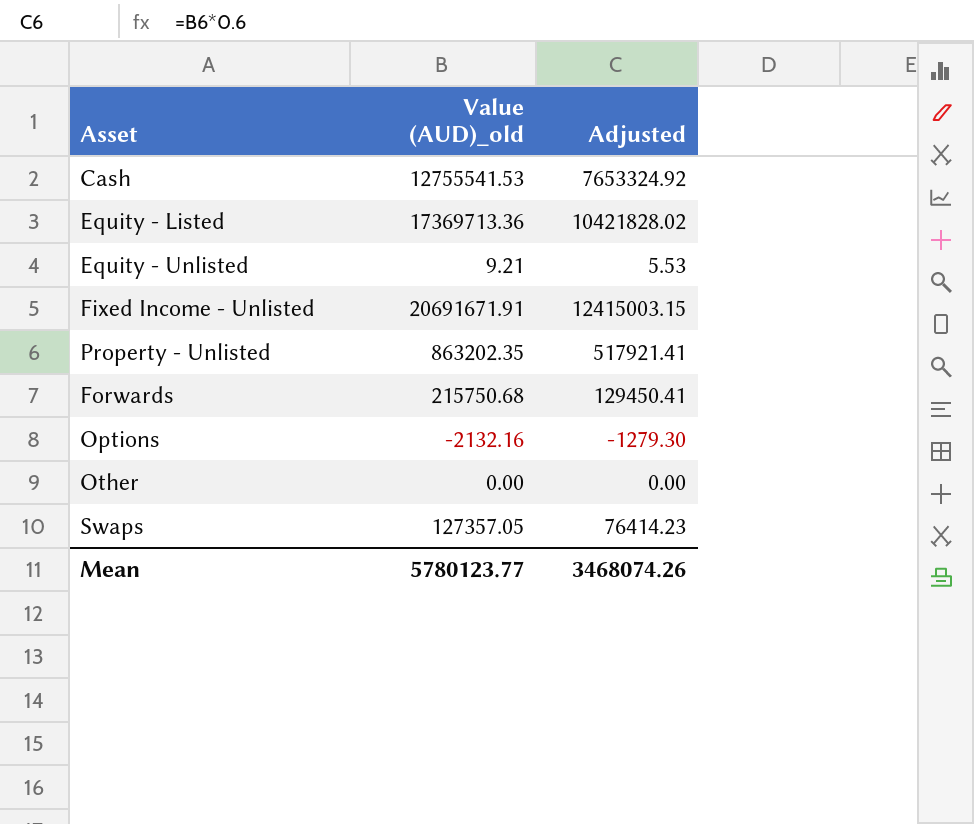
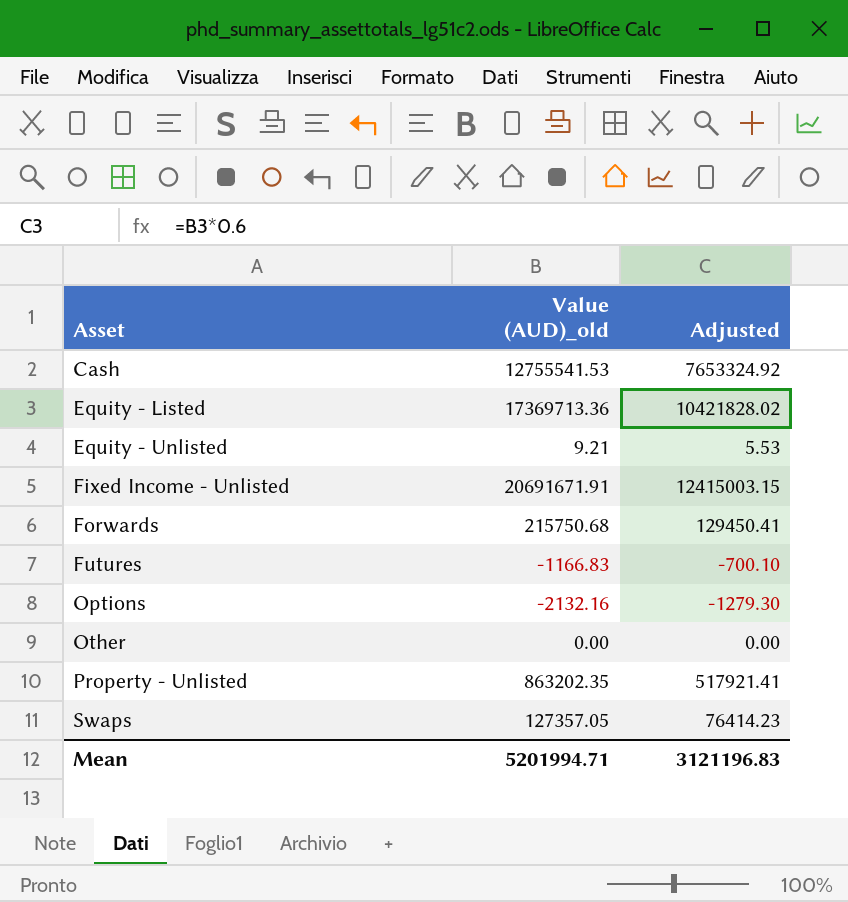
row order: none -> Asset ascending
row Futures: none -> -1166.83 | -700.10
Mean | Value (AUD)_old: 5780123.77 -> 5201994.71
Mean | Adjusted: 3468074.26 -> 3121196.83

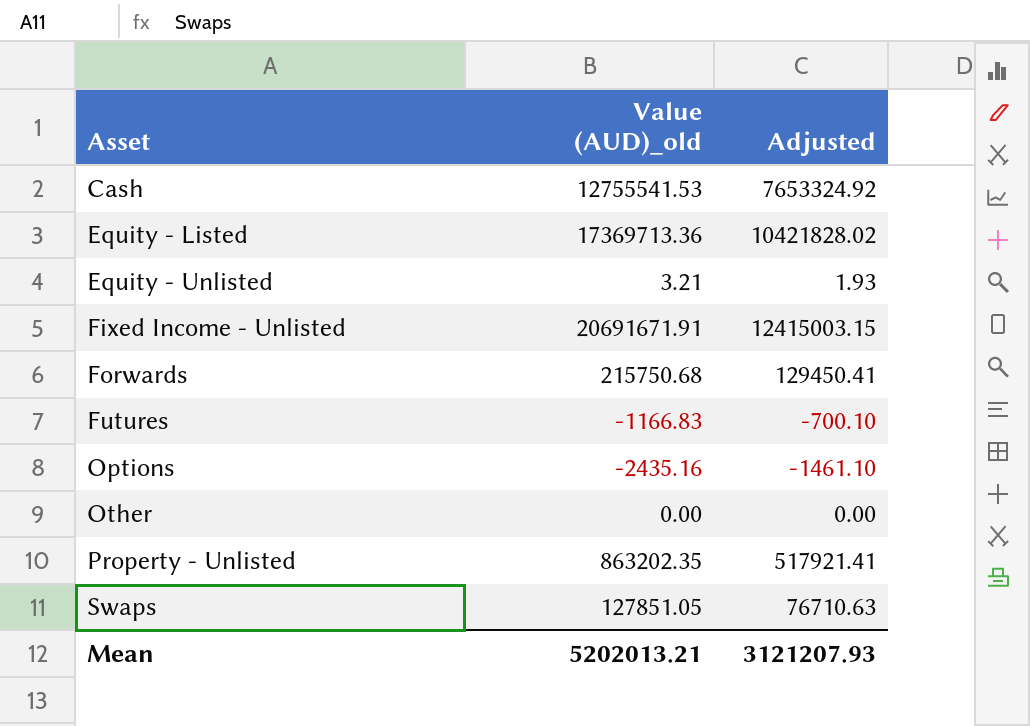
Equity - Unlisted | Value (AUD)_old: 9.21 -> 3.21
Equity - Unlisted | Adjusted: 5.53 -> 1.93
Options | Value (AUD)_old: -2132.16 -> -2435.16
Options | Adjusted: -1279.30 -> -1461.10
Swaps | Value (AUD)_old: 127357.05 -> 127851.05
Swaps | Adjusted: 76414.23 -> 76710.63
Mean | Value (AUD)_old: 5201994.71 -> 5202013.21
Mean | Adjusted: 3121196.83 -> 3121207.93

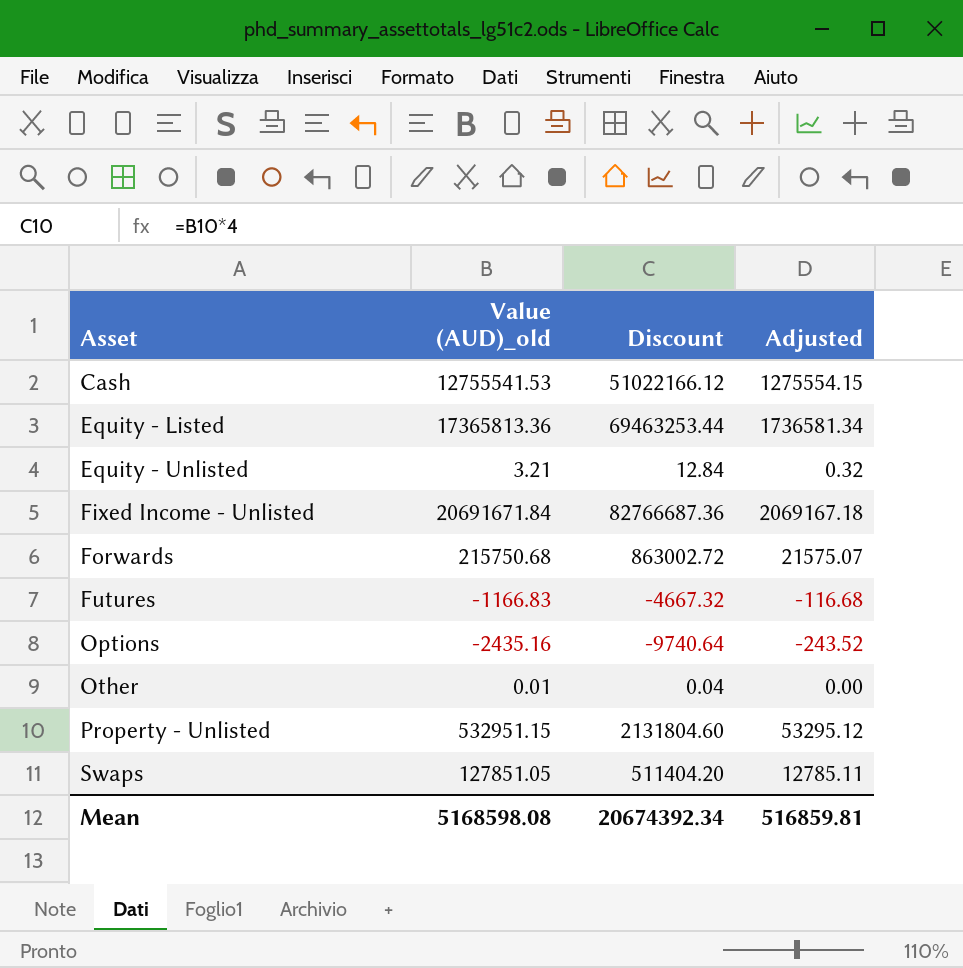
column Discount | formula: none -> [Value (AUD)_old] * 4
column Adjusted | formula: [Value (AUD)_old] * 0.6 -> [Value (AUD)_old] * 0.1
Equity - Listed | Value (AUD)_old: 17369713.36 -> 17365813.36
Fixed Income - Unlisted | Value (AUD)_old: 20691671.91 -> 20691671.84
Other | Value (AUD)_old: 0.00 -> 0.01
Property - Unlisted | Value (AUD)_old: 863202.35 -> 532951.15
Mean | Value (AUD)_old: 5202013.21 -> 5168598.08
Mean | Adjusted: 3121207.93 -> 516859.81

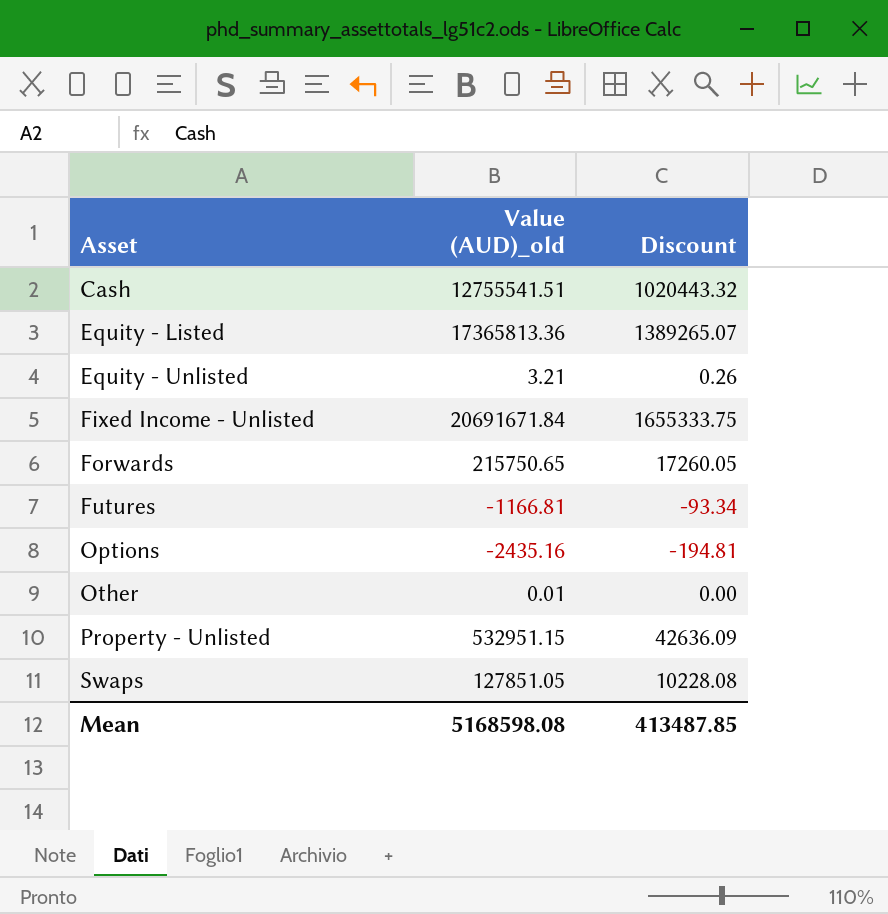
column Adjusted | formula: [Value (AUD)_old] * 0.1 -> none
column Discount | formula: [Value (AUD)_old] * 4 -> [Value (AUD)_old] * 0.08
Cash | Value (AUD)_old: 12755541.53 -> 12755541.51
Forwards | Value (AUD)_old: 215750.68 -> 215750.65
Futures | Value (AUD)_old: -1166.83 -> -1166.81
Mean | Discount: 20674392.34 -> 413487.85

